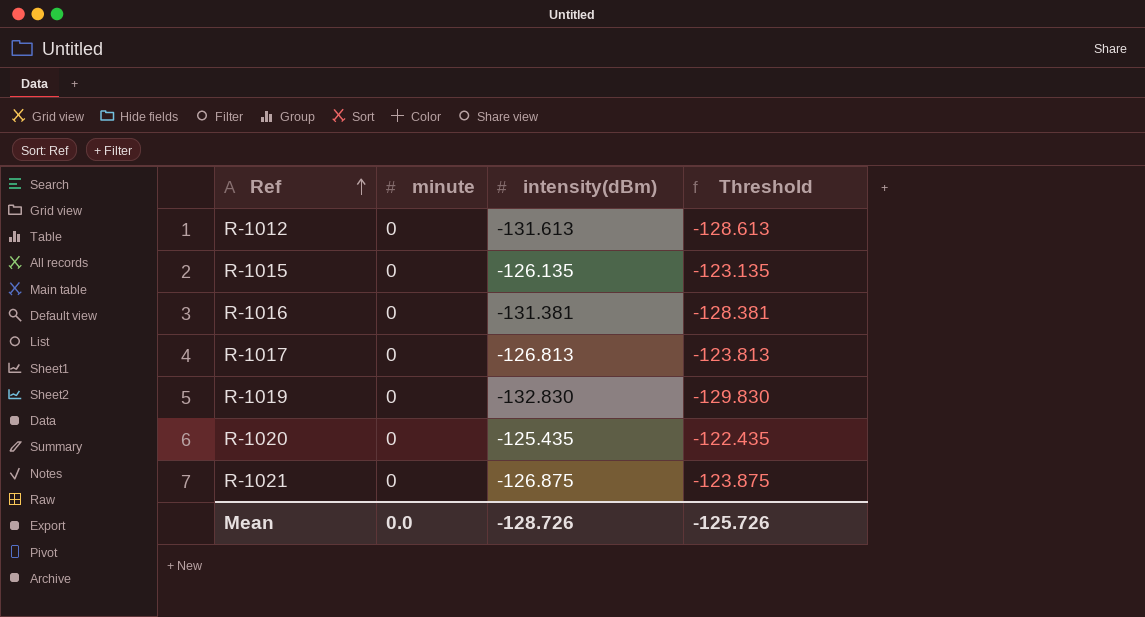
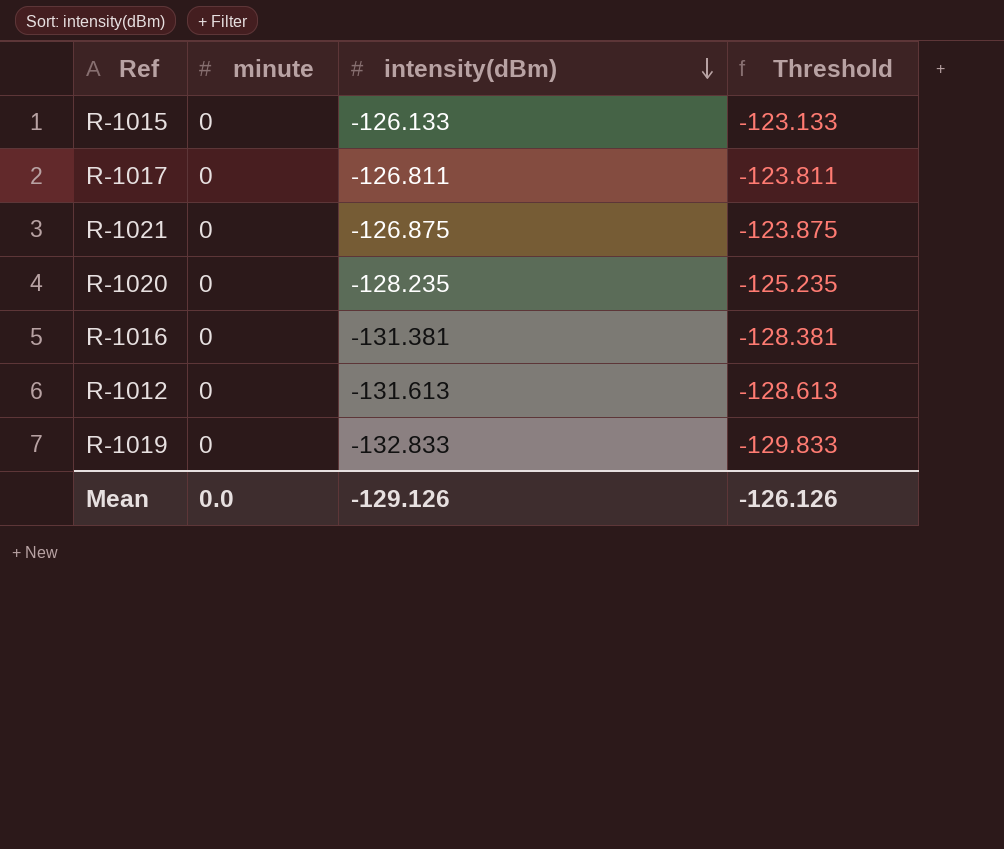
row order: Ref ascending -> intensity(dBm) descending
R-1015 | intensity(dBm): -126.135 -> -126.133
R-1015 | Threshold: -123.135 -> -123.133
R-1017 | intensity(dBm): -126.813 -> -126.811
R-1017 | Threshold: -123.813 -> -123.811
R-1020 | intensity(dBm): -125.435 -> -128.235
R-1020 | Threshold: -122.435 -> -125.235
R-1019 | intensity(dBm): -132.830 -> -132.833
R-1019 | Threshold: -129.830 -> -129.833
Mean | intensity(dBm): -128.726 -> -129.126
Mean | Threshold: -125.726 -> -126.126

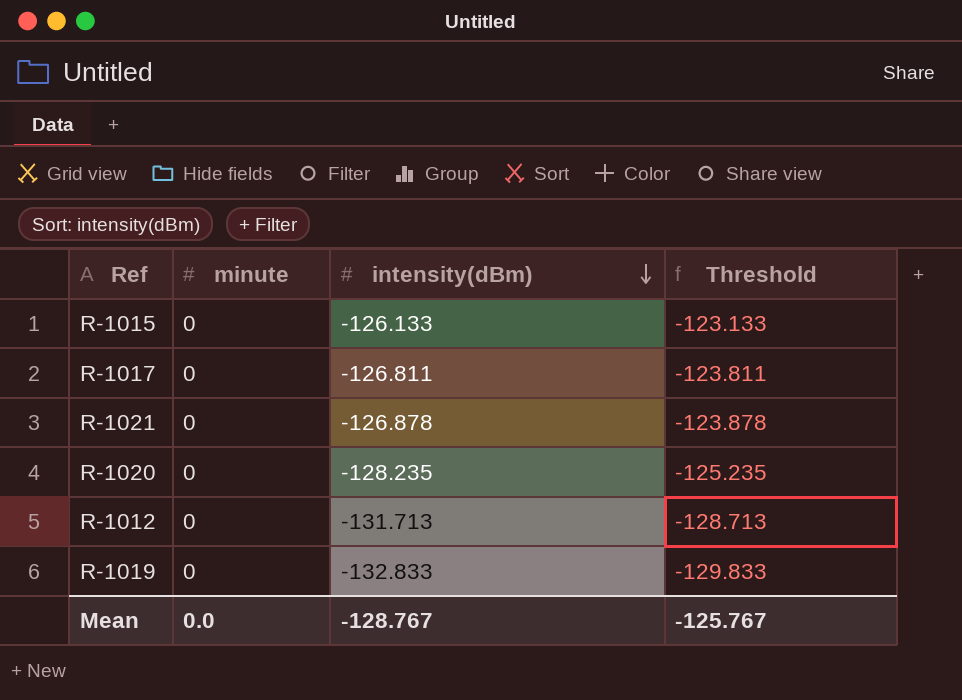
row R-1016: 0 | -131.381 | -128.381 -> none
R-1021 | intensity(dBm): -126.875 -> -126.878
R-1021 | Threshold: -123.875 -> -123.878
R-1012 | intensity(dBm): -131.613 -> -131.713
R-1012 | Threshold: -128.613 -> -128.713
Mean | intensity(dBm): -129.126 -> -128.767
Mean | Threshold: -126.126 -> -125.767

